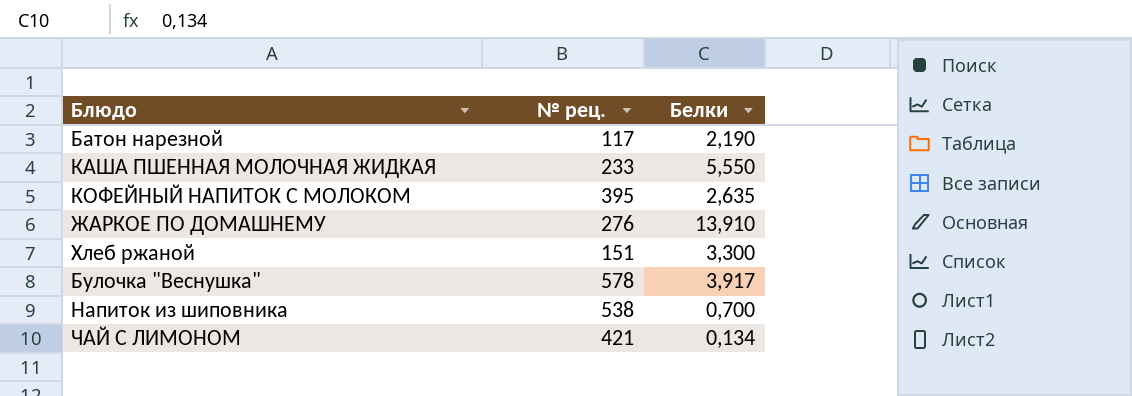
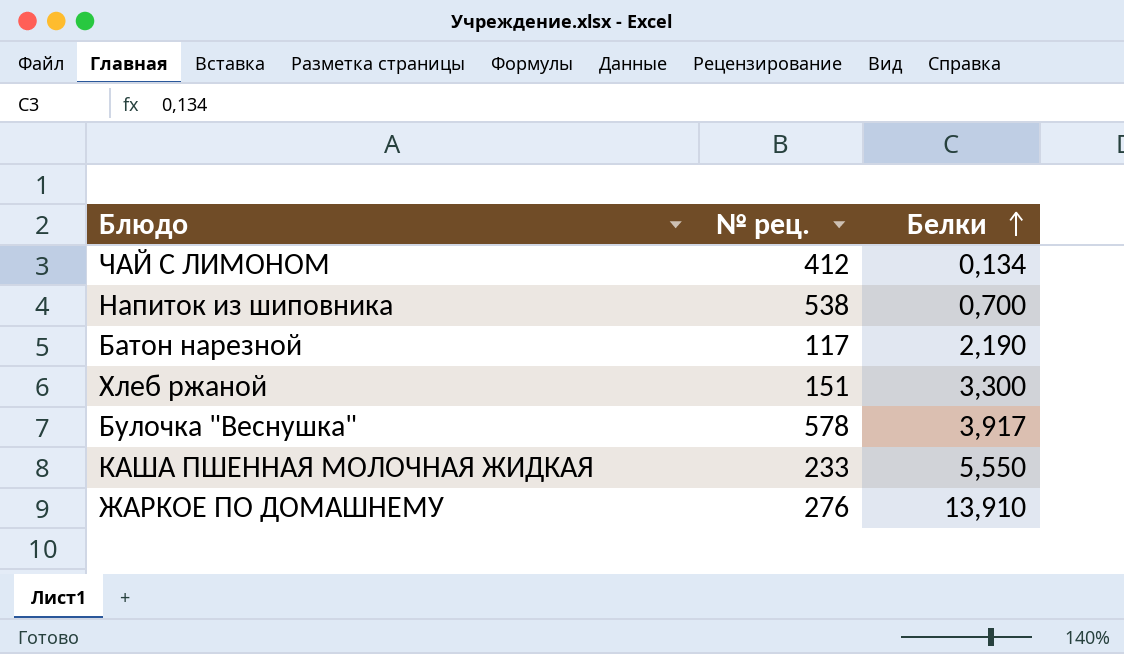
row order: none -> Белки ascending
row КОФЕЙНЫЙ НАПИТОК С МОЛОКОМ: 395 | 2,635 -> none
ЧАЙ С ЛИМОНОМ | № рец.: 421 -> 412

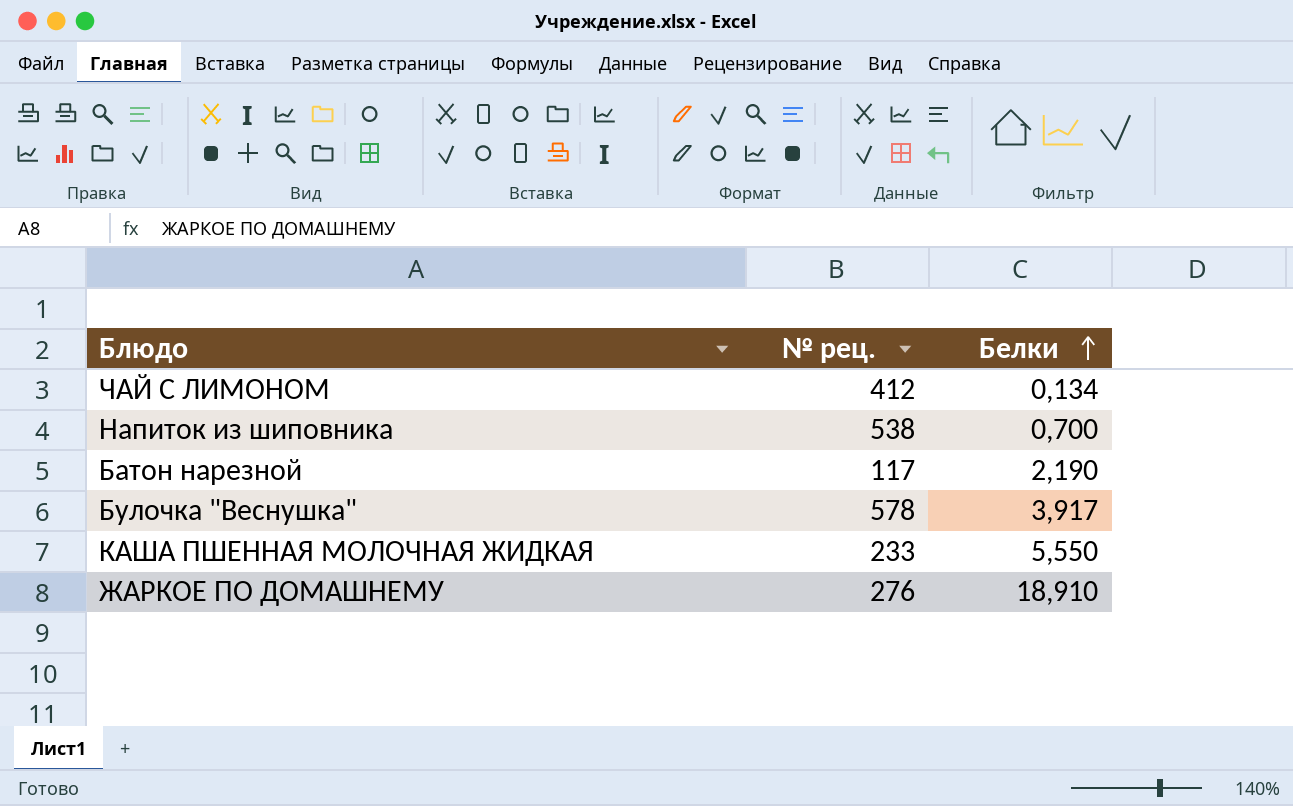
row Хлеб ржаной: 151 | 3,300 -> none
ЖАРКОЕ ПО ДОМАШНЕМУ | Белки: 13,910 -> 18,910

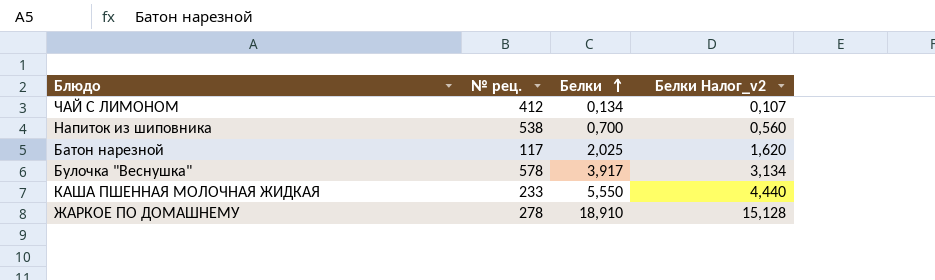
column Белки Налог_v2 | formula: none -> [Белки] * 0,8
Батон нарезной | Белки: 2,190 -> 2,025
ЖАРКОЕ ПО ДОМАШНЕМУ | № рец.: 276 -> 278

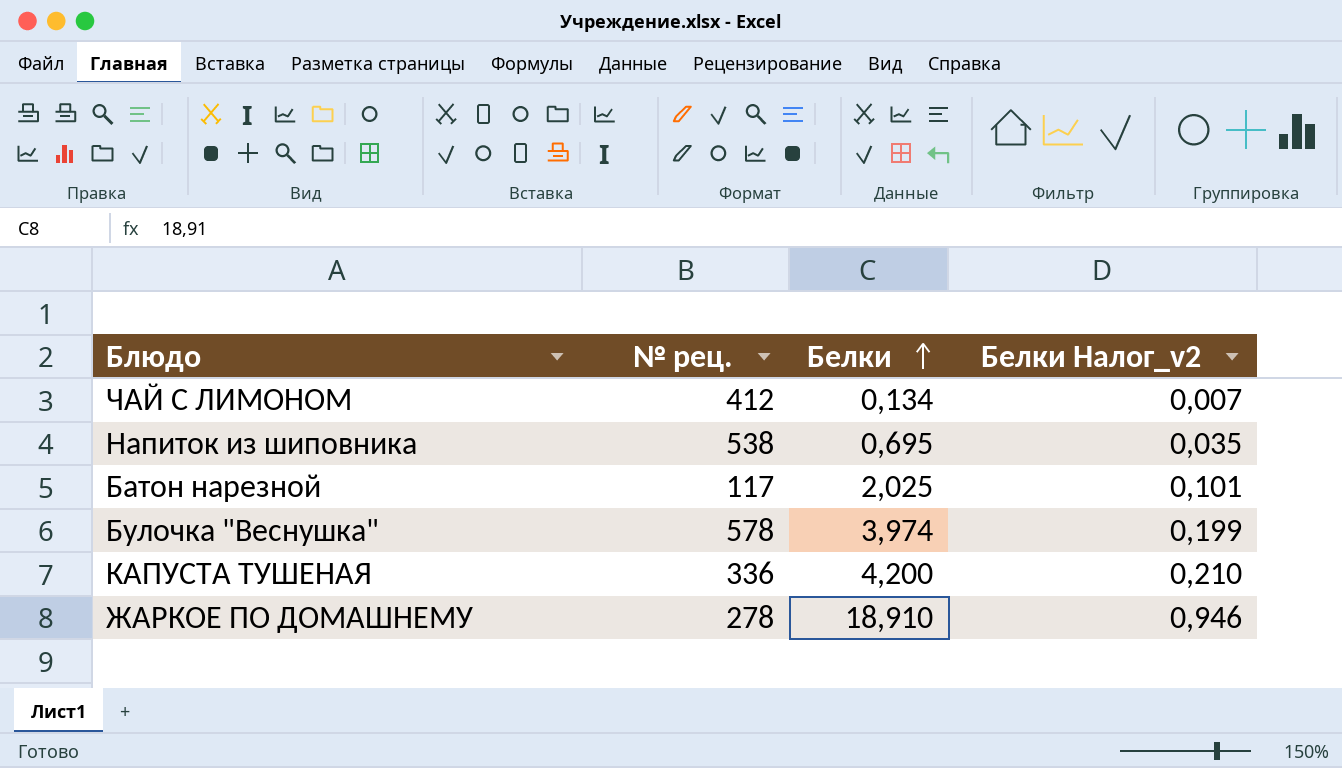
column Белки Налог_v2 | formula: [Белки] * 0,8 -> [Белки] * 0,05
row КАША ПШЕННАЯ МОЛОЧНАЯ ЖИДКАЯ: 233 | 5,550 | 4,440 -> none
Напиток из шиповника | Белки: 0,700 -> 0,695
Булочка "Веснушка" | Белки: 3,917 -> 3,974
row КАПУСТА ТУШЕНАЯ: none -> 336 | 4,200 | 0,210

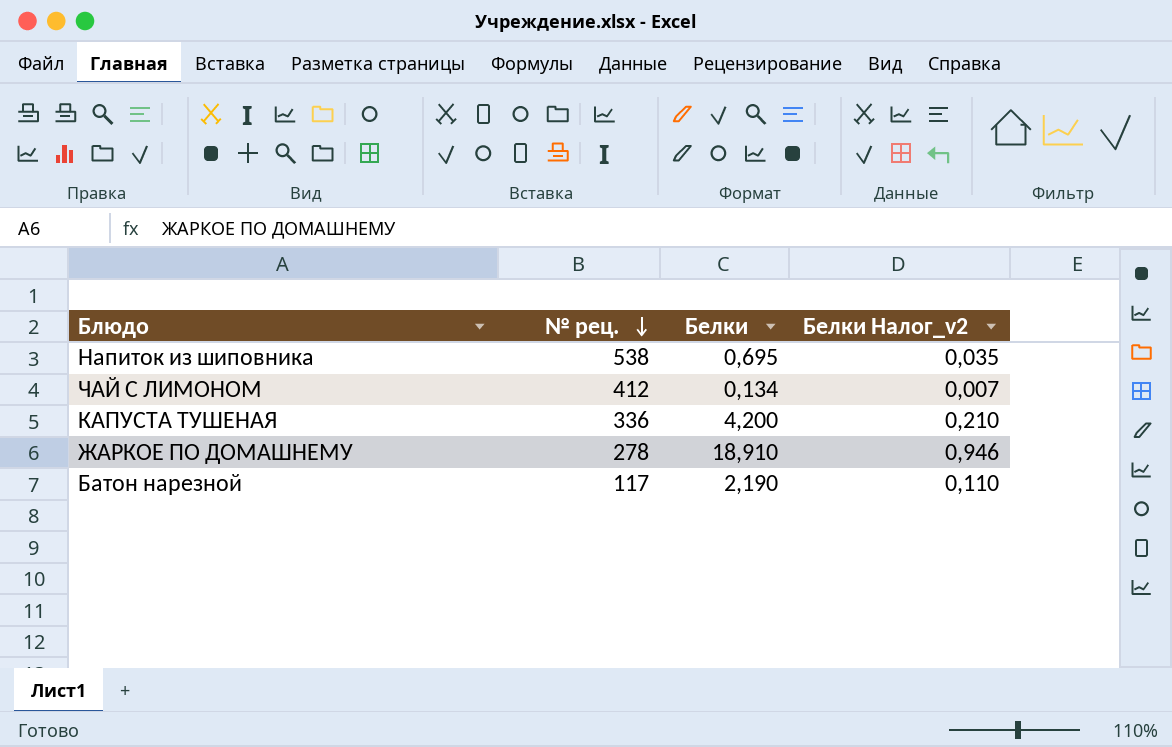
row order: Белки ascending -> № рец. descending
row Булочка "Веснушка": 578 | 3,974 | 0,199 -> none
Батон нарезной | Белки: 2,025 -> 2,190
Батон нарезной | Белки Налог_v2: 0,101 -> 0,110

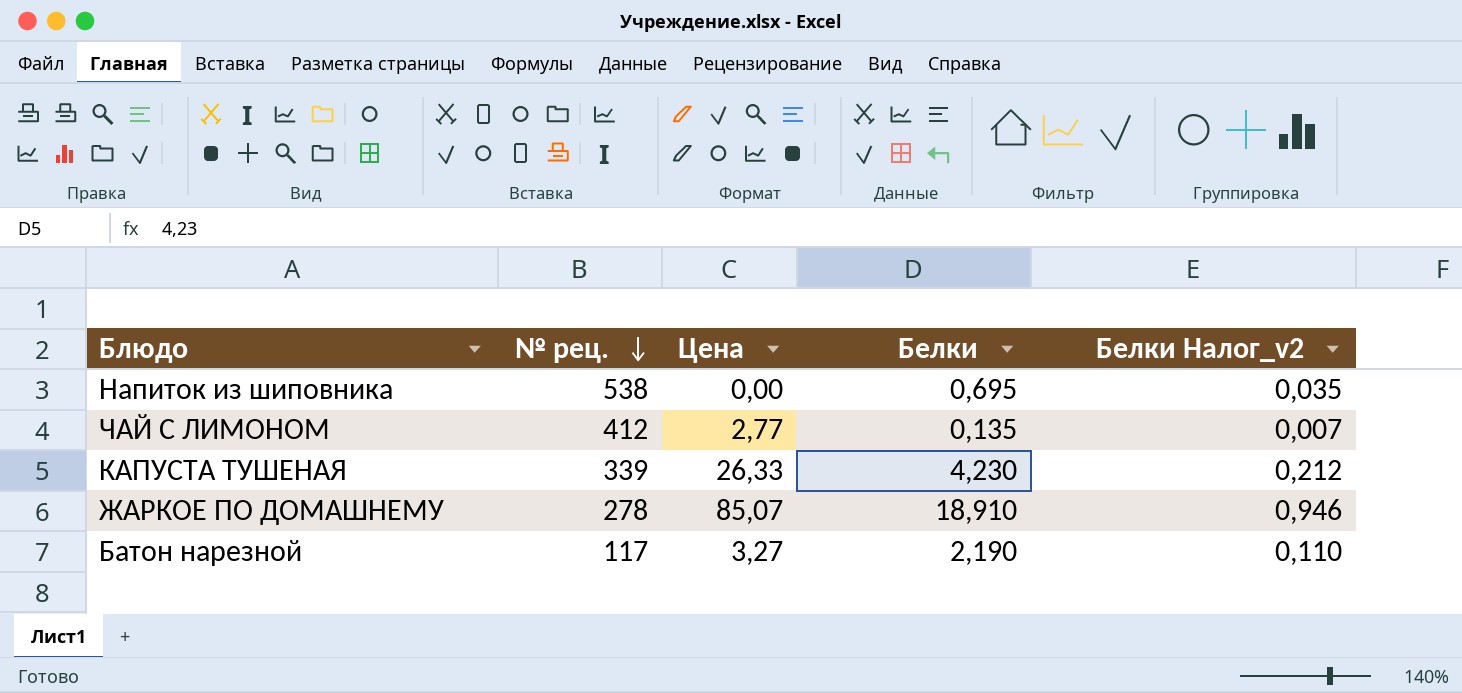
column Цена | position: none -> 3
ЧАЙ С ЛИМОНОМ | Белки: 0,134 -> 0,135
КАПУСТА ТУШЕНАЯ | № рец.: 336 -> 339
КАПУСТА ТУШЕНАЯ | Белки: 4,200 -> 4,230
КАПУСТА ТУШЕНАЯ | Белки Налог_v2: 0,210 -> 0,212

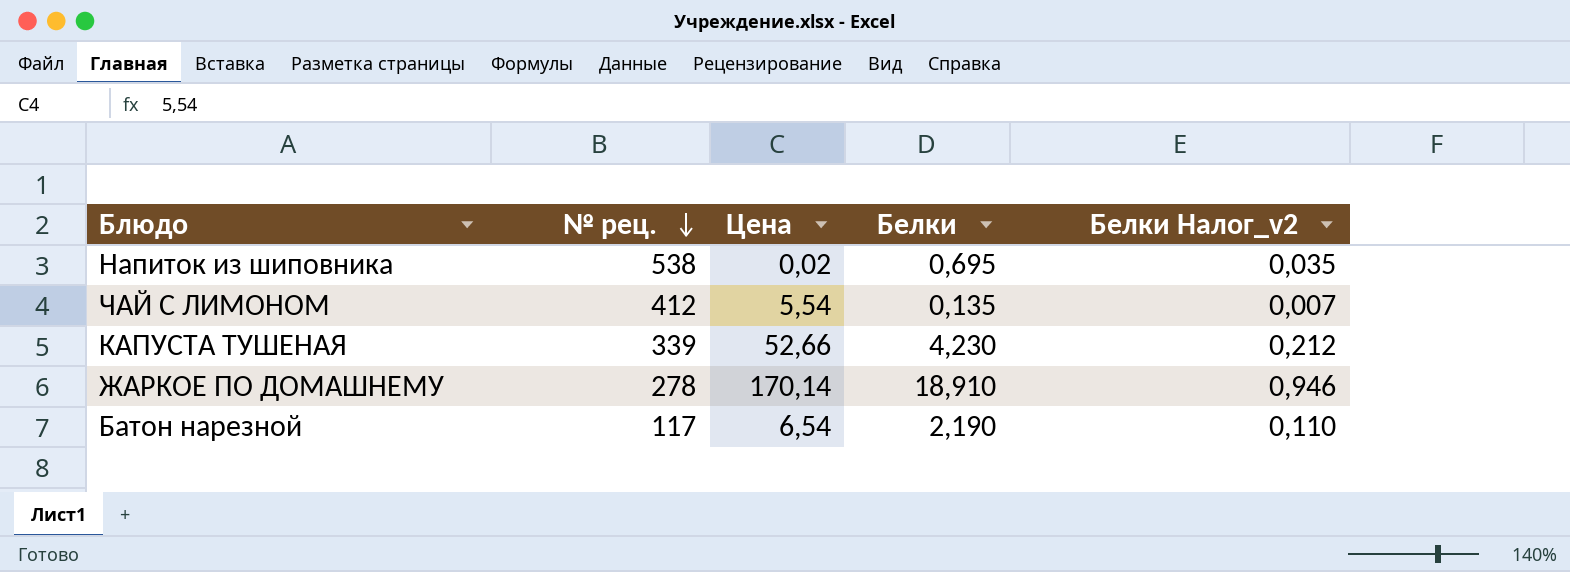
Напиток из шиповника | Цена: 0,00 -> 0,02
ЧАЙ С ЛИМОНОМ | Цена: 2,77 -> 5,54
КАПУСТА ТУШЕНАЯ | Цена: 26,33 -> 52,66
ЖАРКОЕ ПО ДОМАШНЕМУ | Цена: 85,07 -> 170,14
Батон нарезной | Цена: 3,27 -> 6,54

